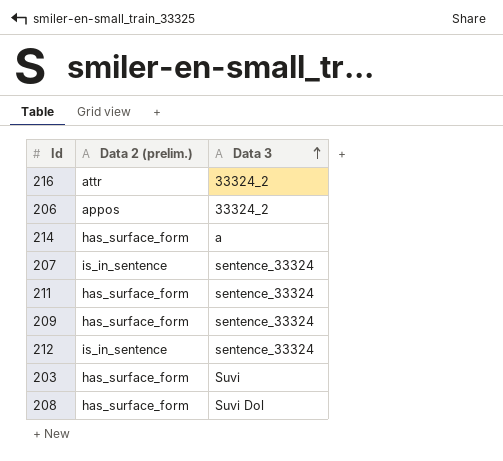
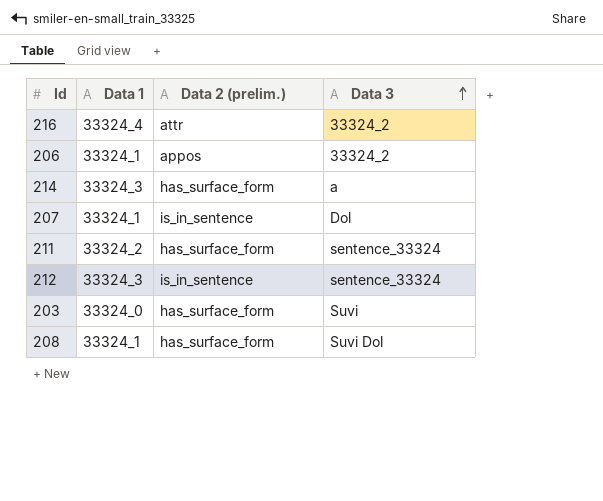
column Data 1 | position: none -> 2
row 209: has_surface_form | sentence_33324 -> none
207 | Data 3: sentence_33324 -> Dol

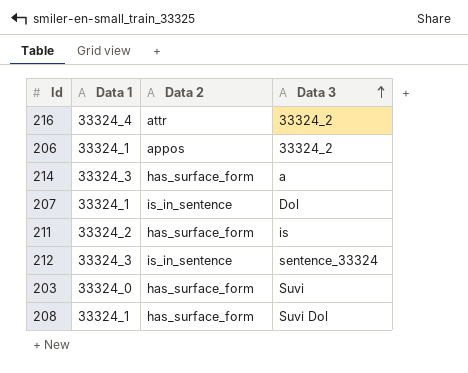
column name: Data 2 (prelim.) -> Data 2
211 | Data 3: sentence_33324 -> is

